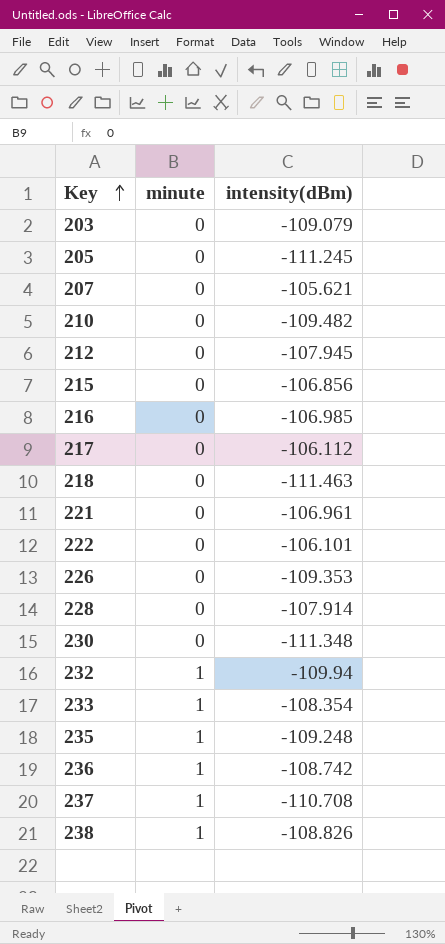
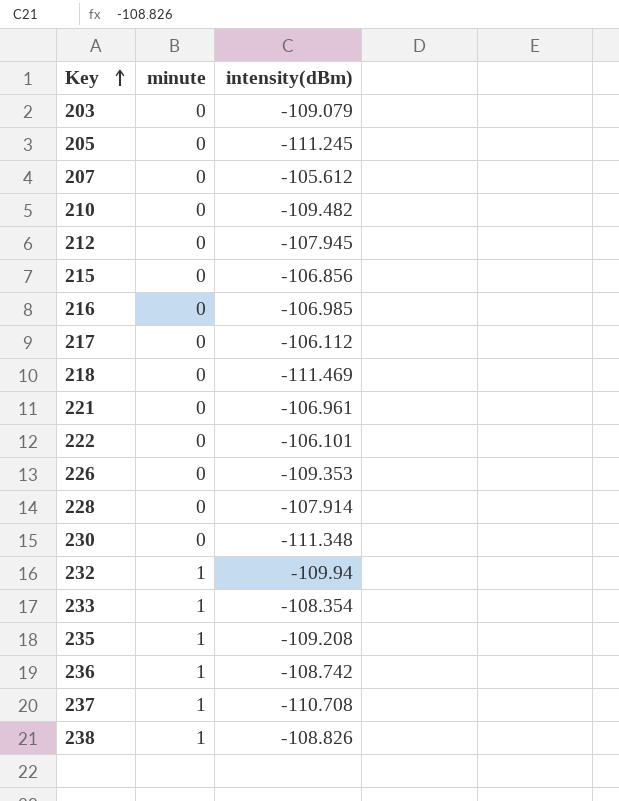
207 | intensity(dBm): -105.621 -> -105.612
218 | intensity(dBm): -111.463 -> -111.469
235 | intensity(dBm): -109.248 -> -109.208

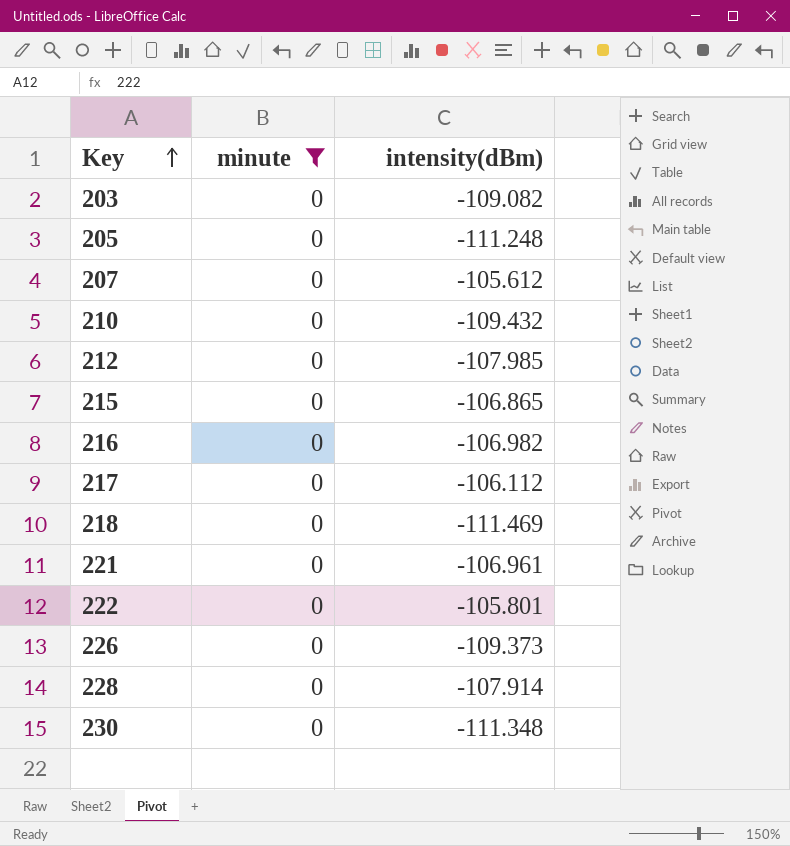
filter: none -> minute = 0
203 | intensity(dBm): -109.079 -> -109.082
205 | intensity(dBm): -111.245 -> -111.248
210 | intensity(dBm): -109.482 -> -109.432
212 | intensity(dBm): -107.945 -> -107.985
215 | intensity(dBm): -106.856 -> -106.865
216 | intensity(dBm): -106.985 -> -106.982
222 | intensity(dBm): -106.101 -> -105.801
226 | intensity(dBm): -109.353 -> -109.373

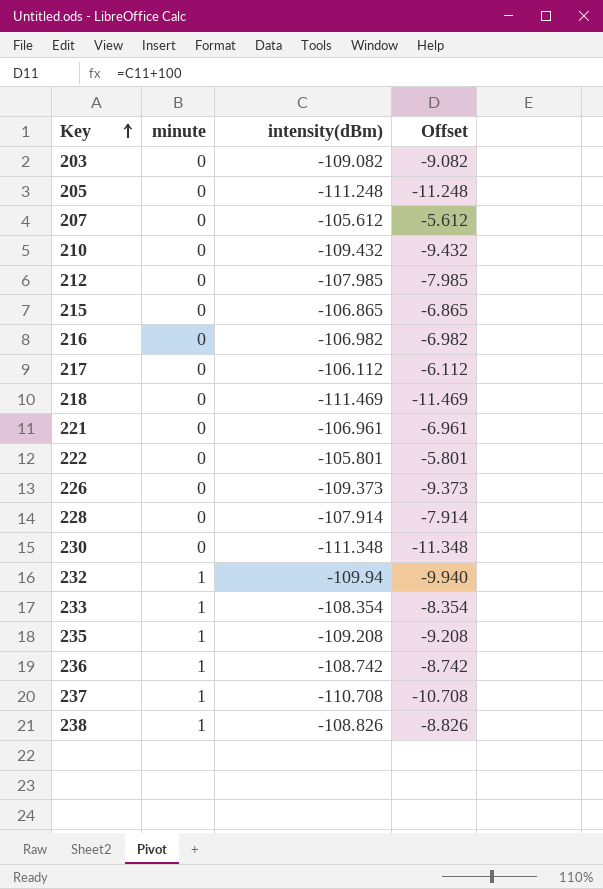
filter: minute = 0 -> none
column Offset | formula: none -> [intensity(dBm)] + 100

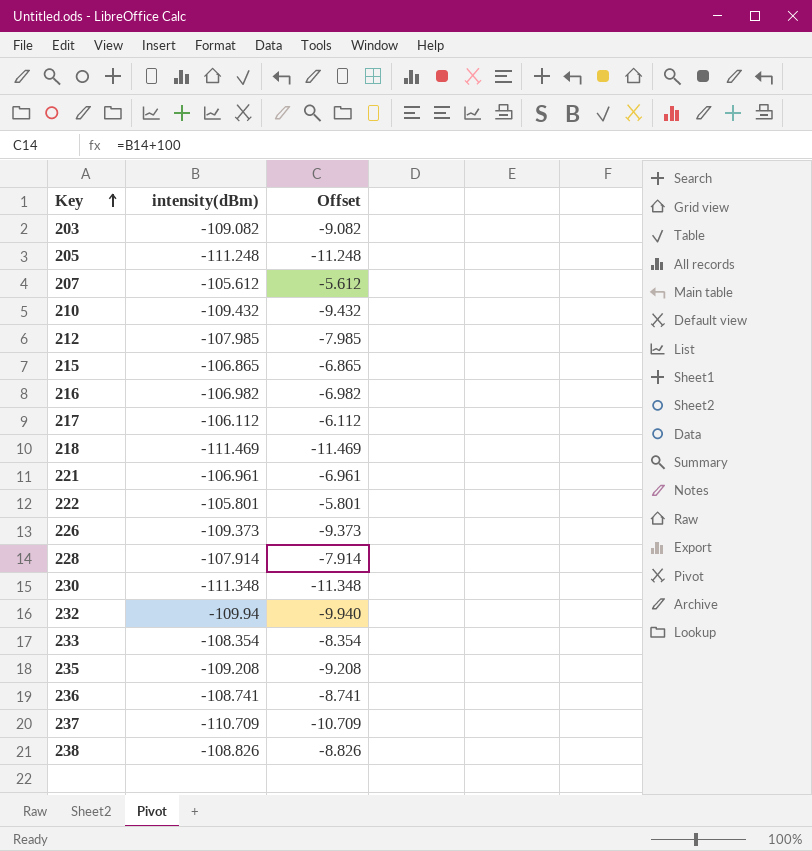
column minute | position: 2 -> none
236 | intensity(dBm): -108.742 -> -108.741
236 | Offset: -8.742 -> -8.741
237 | intensity(dBm): -110.708 -> -110.709
237 | Offset: -10.708 -> -10.709

